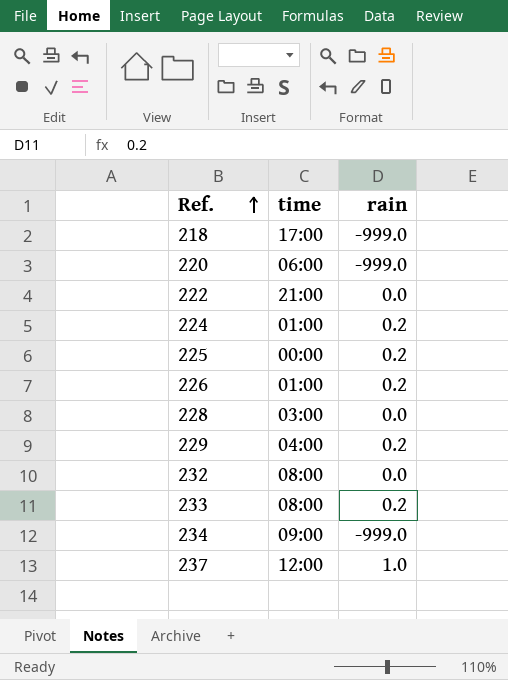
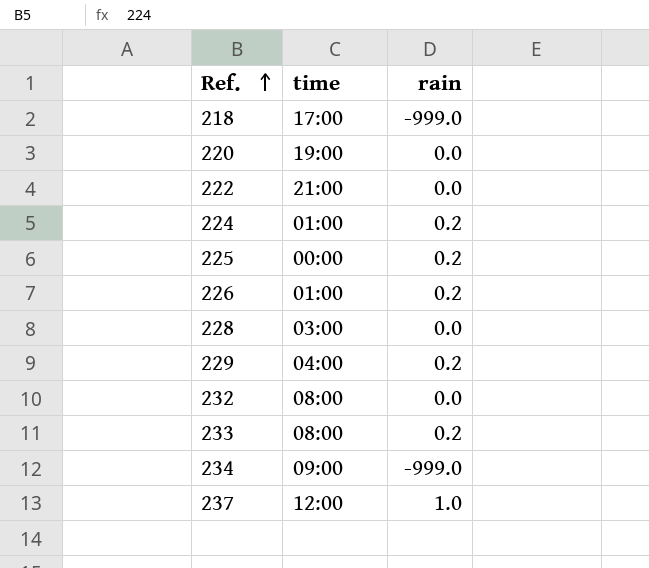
220 | time: 06:00 -> 19:00
220 | rain: -999.0 -> 0.0

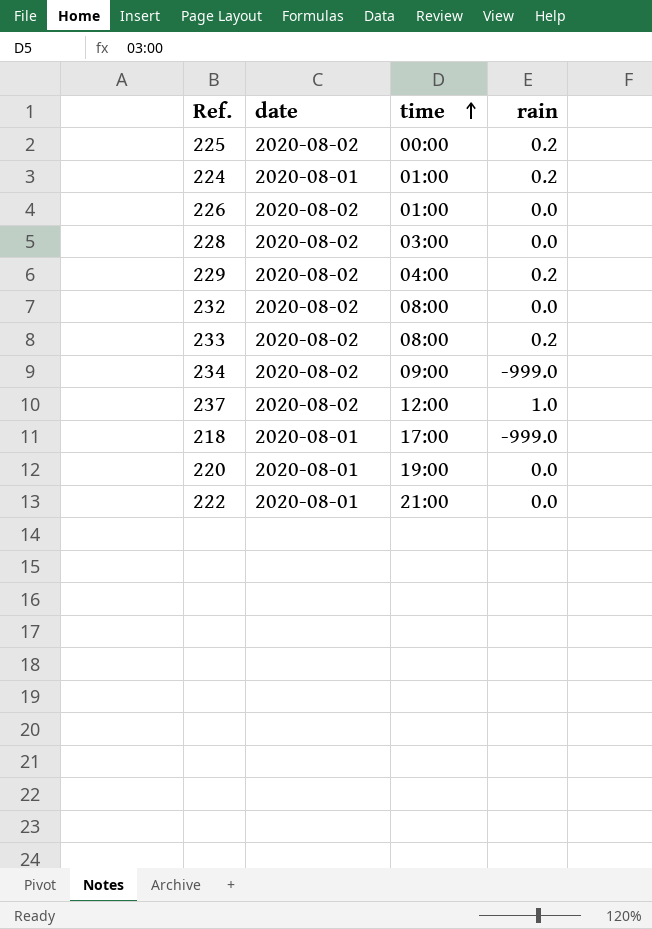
row order: Ref. ascending -> time ascending
column date | position: none -> 2
226 | rain: 0.2 -> 0.0

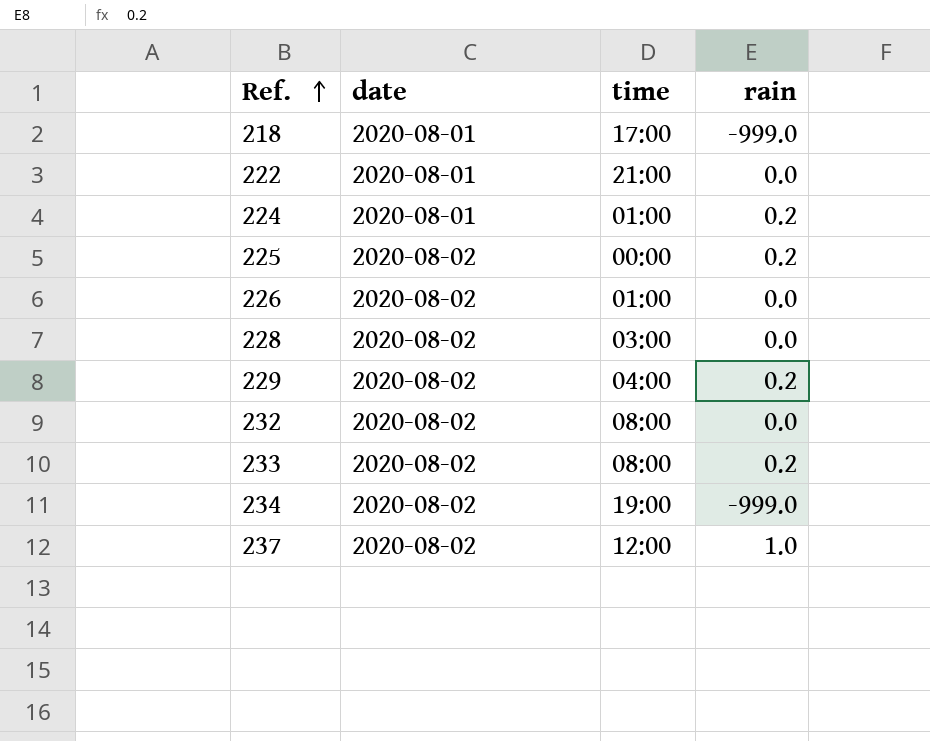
row order: time ascending -> Ref. ascending
row 220: 2020-08-01 | 19:00 | 0.0 -> none
234 | time: 09:00 -> 19:00

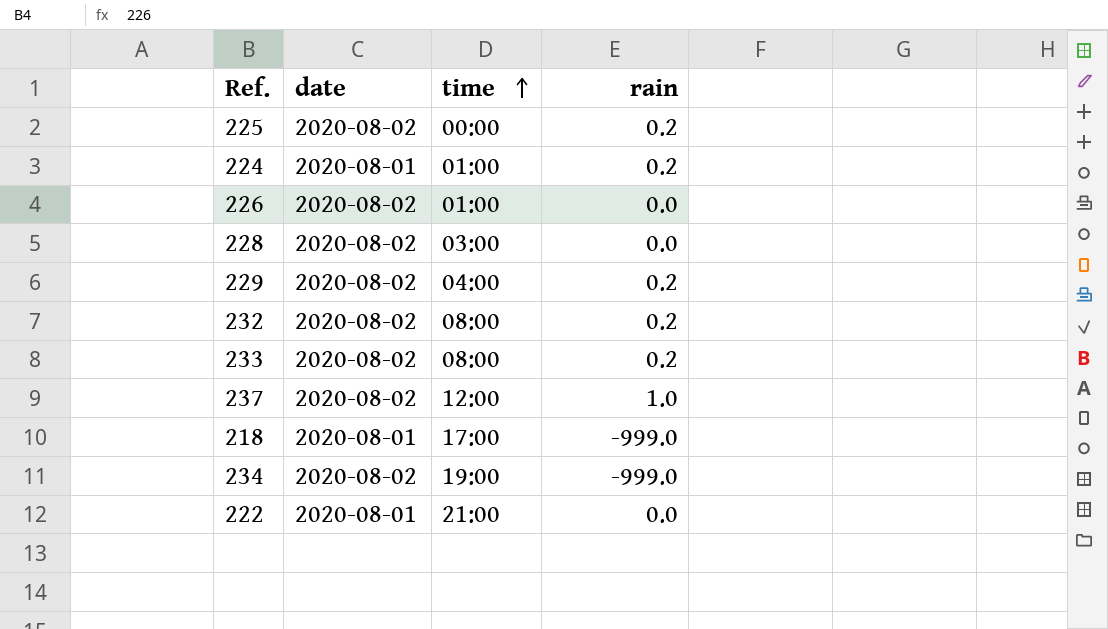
row order: Ref. ascending -> time ascending
232 | rain: 0.0 -> 0.2

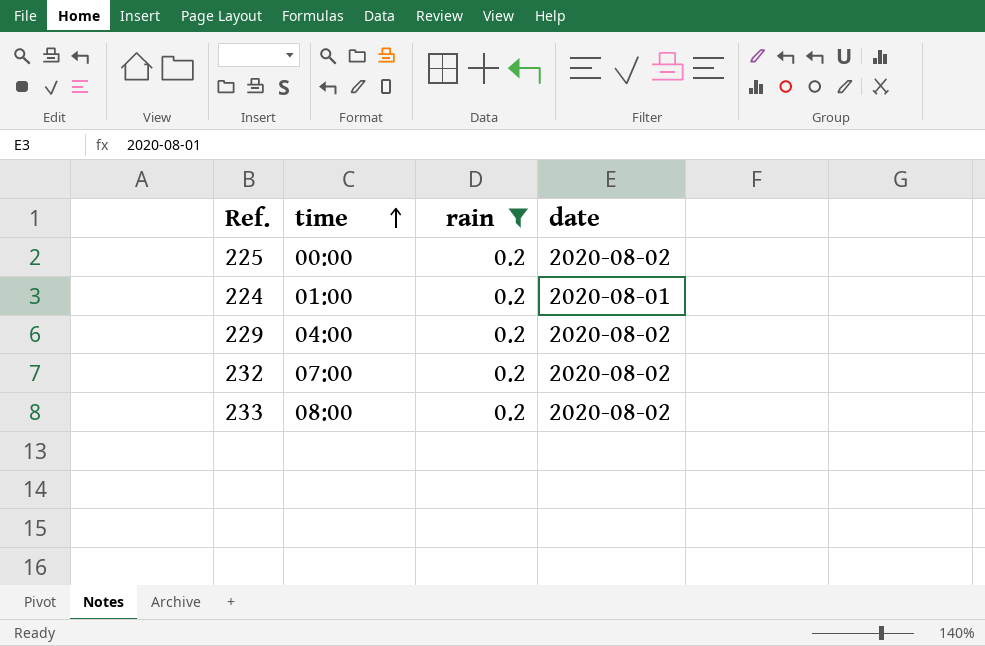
filter: none -> rain = 0.2
column date | position: 2 -> 4
232 | time: 08:00 -> 07:00

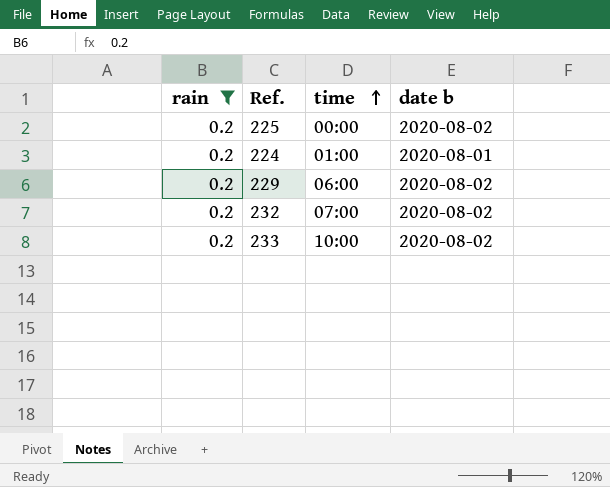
column rain | position: 3 -> 1
column name: date -> date b
229 | time: 04:00 -> 06:00
233 | time: 08:00 -> 10:00

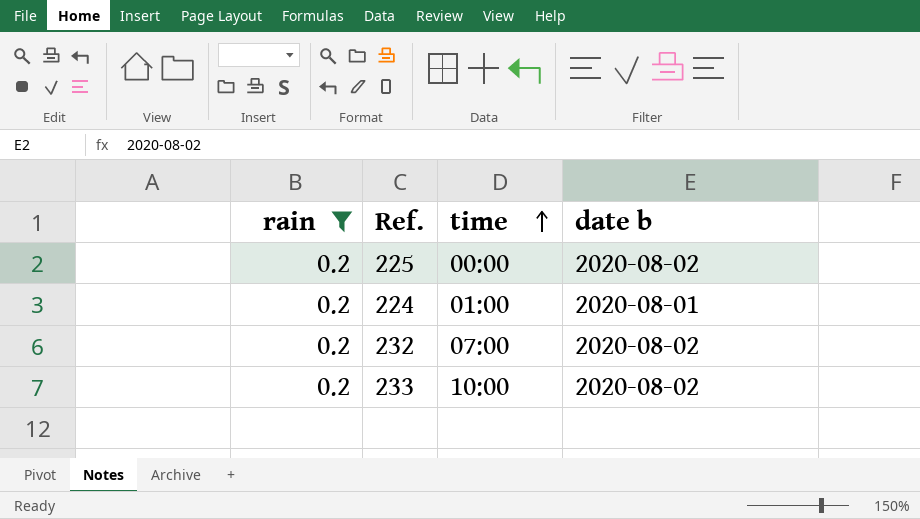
row 229: 0.2 | 06:00 | 2020-08-02 -> none

